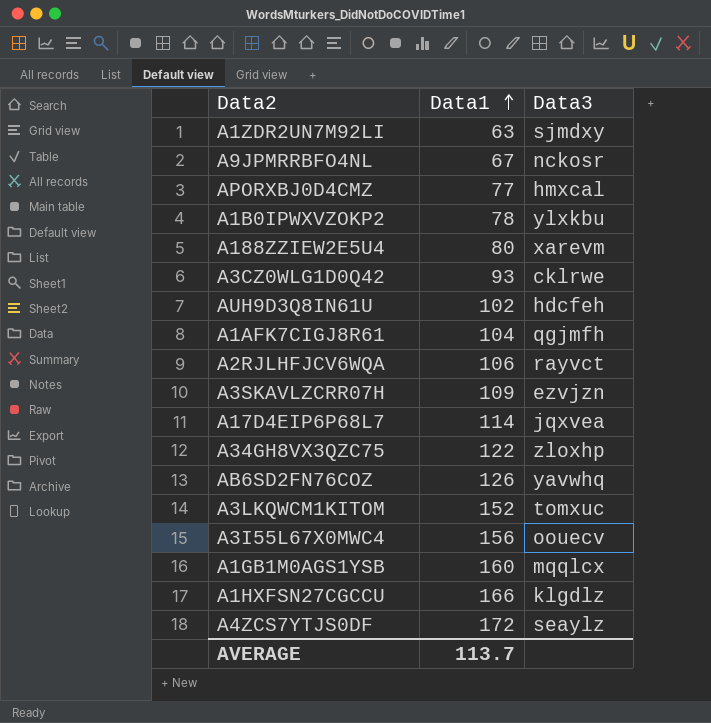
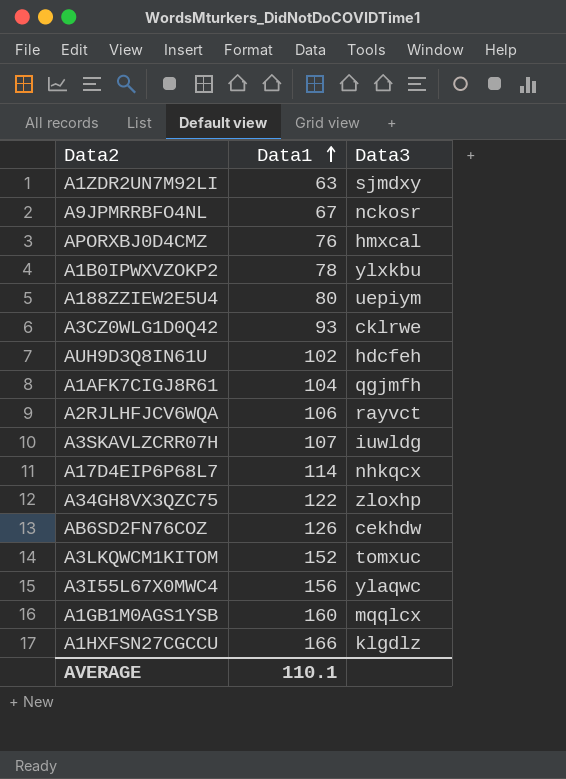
row A4ZCS7YTJS0DF: 172 | seaylz -> none
APORXBJ0D4CMZ | Data1: 77 -> 76
A188ZZIEW2E5U4 | Data3: xarevm -> uepiym
A3SKAVLZCRR07H | Data1: 109 -> 107
A3SKAVLZCRR07H | Data3: ezvjzn -> iuwldg
A17D4EIP6P68L7 | Data3: jqxvea -> nhkqcx
AB6SD2FN76COZ | Data3: yavwhq -> cekhdw
A3I55L67X0MWC4 | Data3: oouecv -> ylaqwc
AVERAGE | Data1: 113.7 -> 110.1

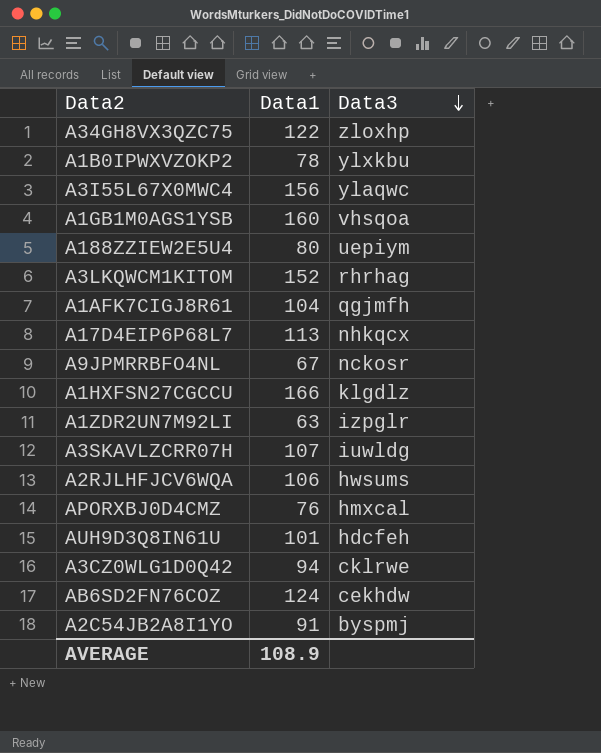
row order: Data1 ascending -> Data3 descending
A1GB1M0AGS1YSB | Data3: mqqlcx -> vhsqoa
A3LKQWCM1KITOM | Data3: tomxuc -> rhrhag
A17D4EIP6P68L7 | Data1: 114 -> 113
A1ZDR2UN7M92LI | Data3: sjmdxy -> izpglr
A2RJLHFJCV6WQA | Data3: rayvct -> hwsums
AUH9D3Q8IN61U | Data1: 102 -> 101
A3CZ0WLG1D0Q42 | Data1: 93 -> 94
AB6SD2FN76COZ | Data1: 126 -> 124
row A2C54JB2A8I1YO: none -> 91 | byspmj
AVERAGE | Data1: 110.1 -> 108.9

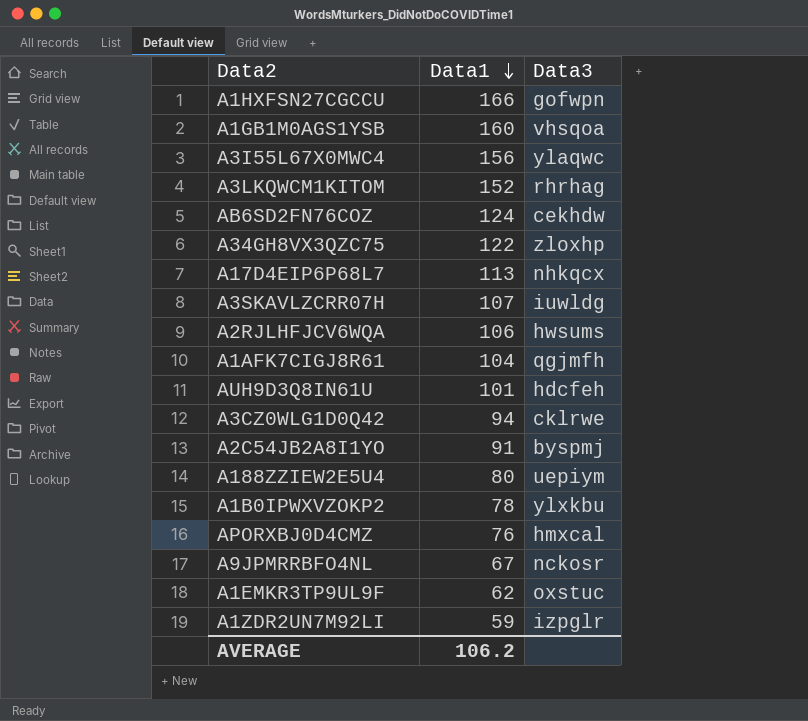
row order: Data3 descending -> Data1 descending
A1HXFSN27CGCCU | Data3: klgdlz -> gofwpn
row A1EMKR3TP9UL9F: none -> 62 | oxstuc
A1ZDR2UN7M92LI | Data1: 63 -> 59
AVERAGE | Data1: 108.9 -> 106.2

